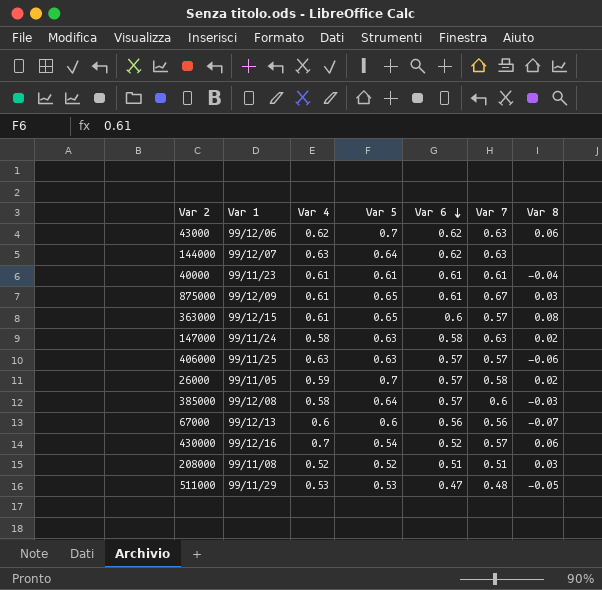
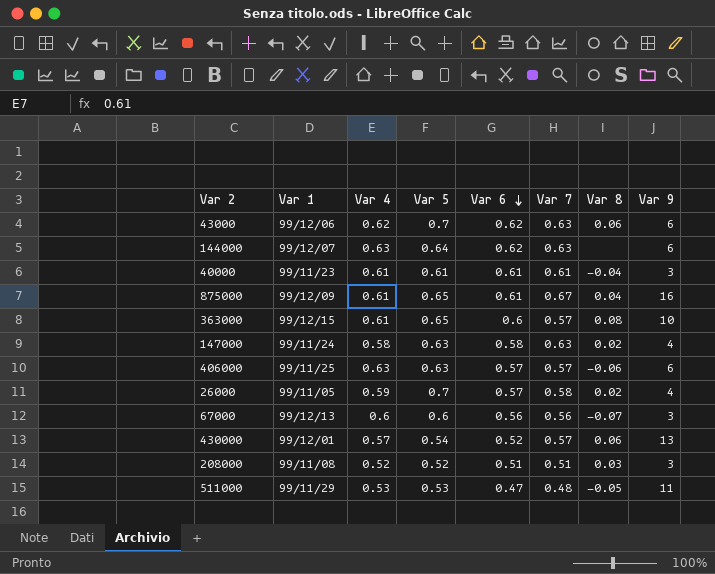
column Var 9 | position: none -> 8
row 385000: 99/12/08 | 0.58 | 0.64 | 0.57 | 0.6 | -0.03 -> none
875000 | Var 8: 0.03 -> 0.04
430000 | Var 1: 99/12/16 -> 99/12/01
430000 | Var 4: 0.7 -> 0.57

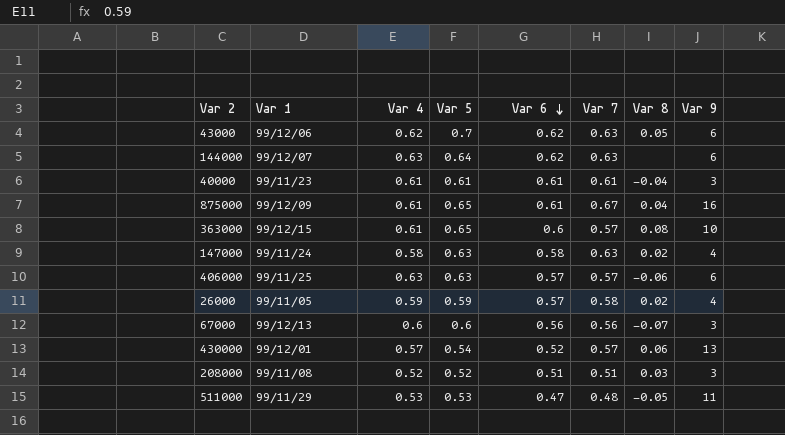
43000 | Var 8: 0.06 -> 0.05
26000 | Var 5: 0.7 -> 0.59

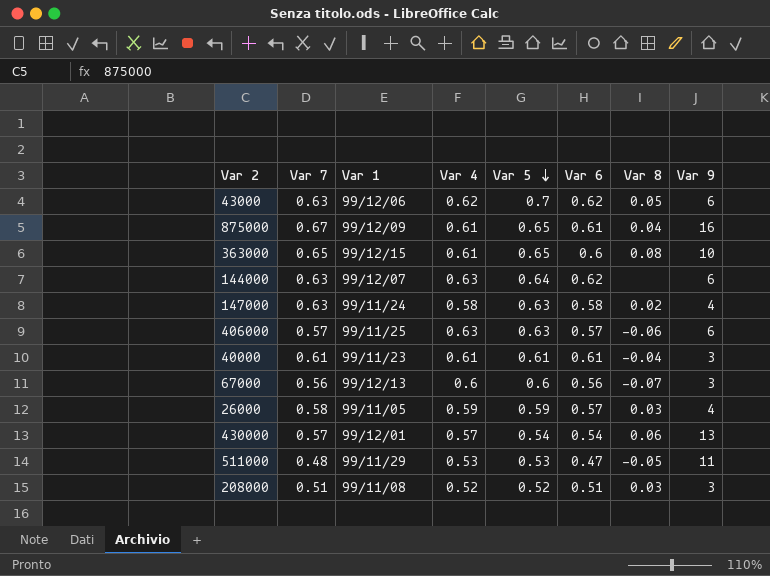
row order: Var 6 descending -> Var 5 descending
column Var 7 | position: 6 -> 2
363000 | Var 7: 0.57 -> 0.65
26000 | Var 8: 0.02 -> 0.03
430000 | Var 6: 0.52 -> 0.54

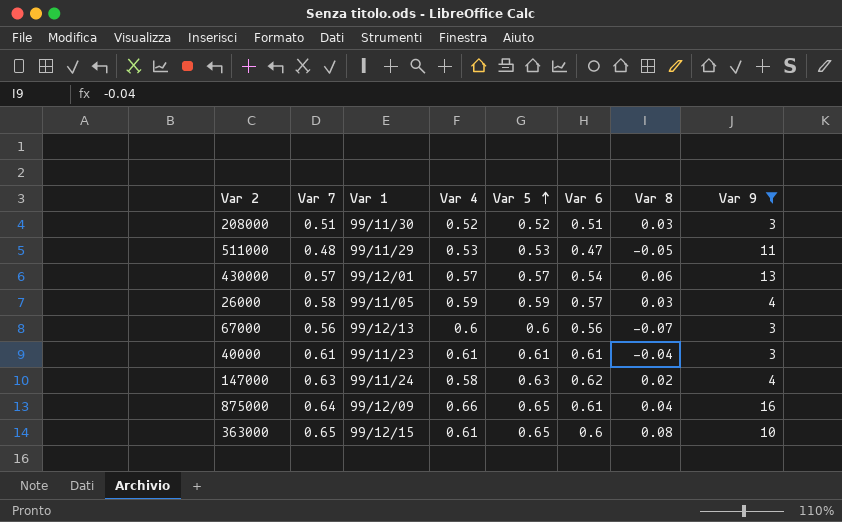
filter: none -> Var 9 != 6
row order: Var 5 descending -> Var 5 ascending
208000 | Var 1: 99/11/08 -> 99/11/30
430000 | Var 5: 0.54 -> 0.57
147000 | Var 6: 0.58 -> 0.62
875000 | Var 7: 0.67 -> 0.64
875000 | Var 4: 0.61 -> 0.66

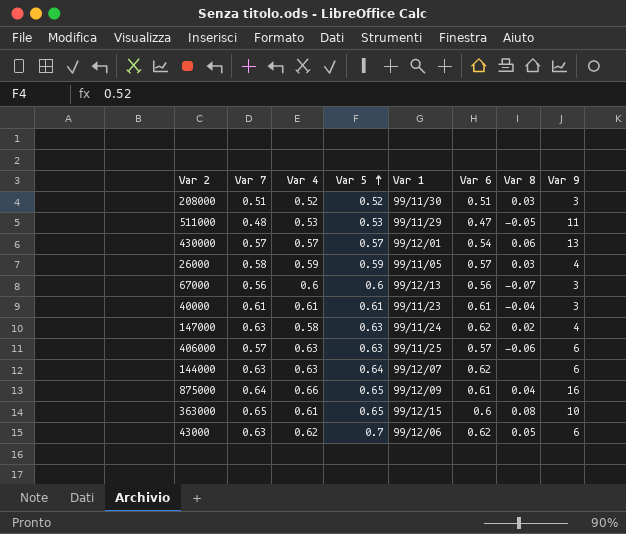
filter: Var 9 != 6 -> none
column Var 1 | position: 3 -> 5

